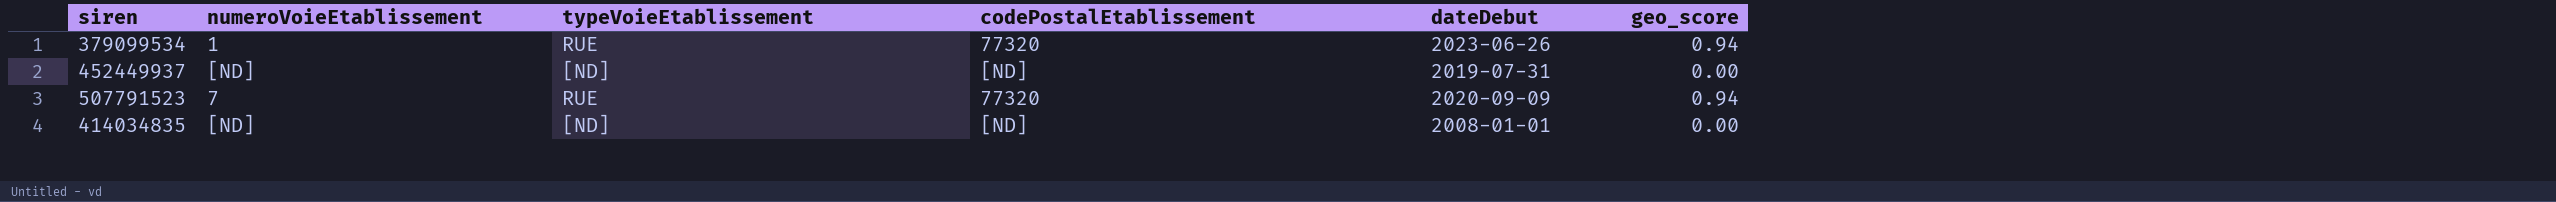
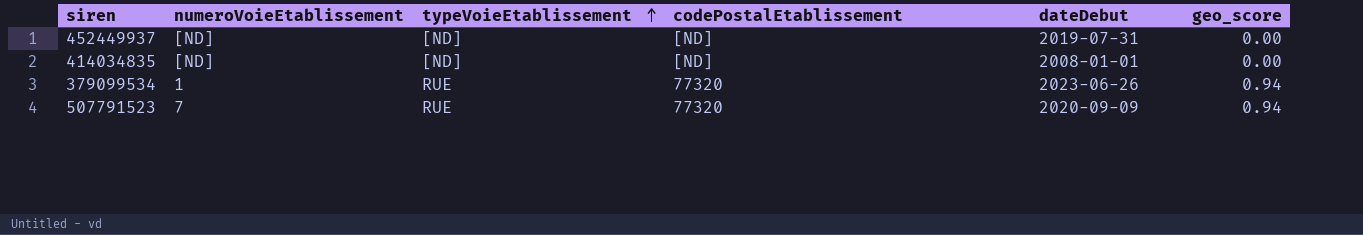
row order: none -> typeVoieEtablissement ascending

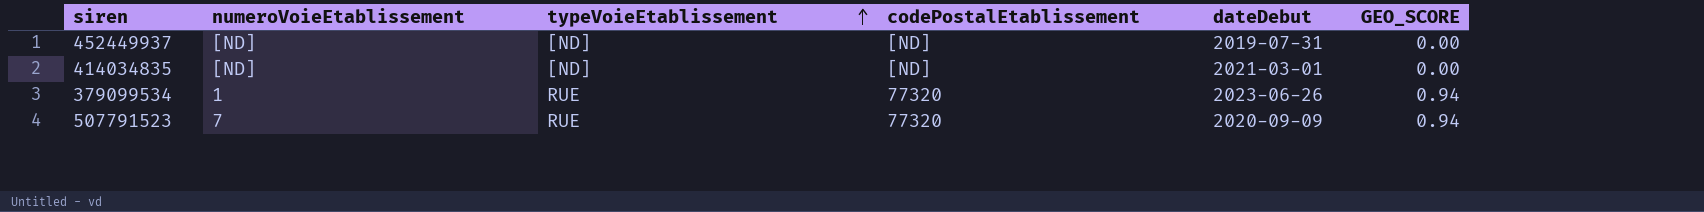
column name: geo_score -> GEO_SCORE
414034835 | dateDebut: 2008-01-01 -> 2021-03-01

